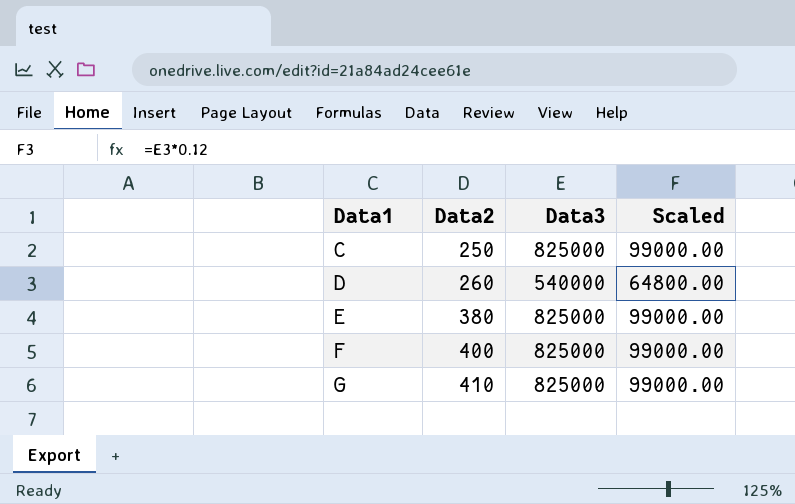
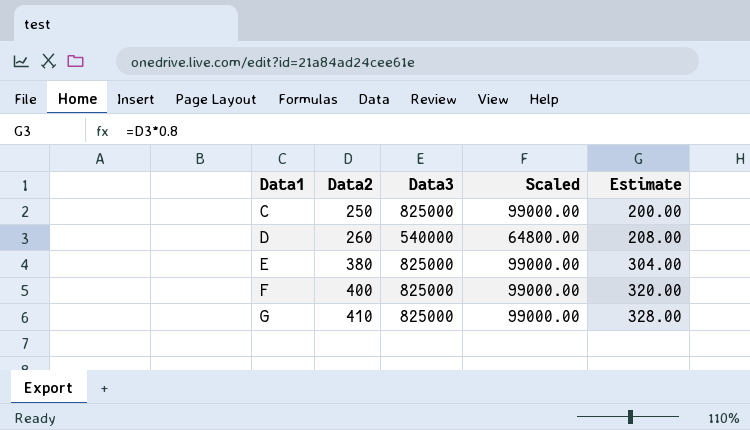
column Estimate | formula: none -> [Data2] * 0.8

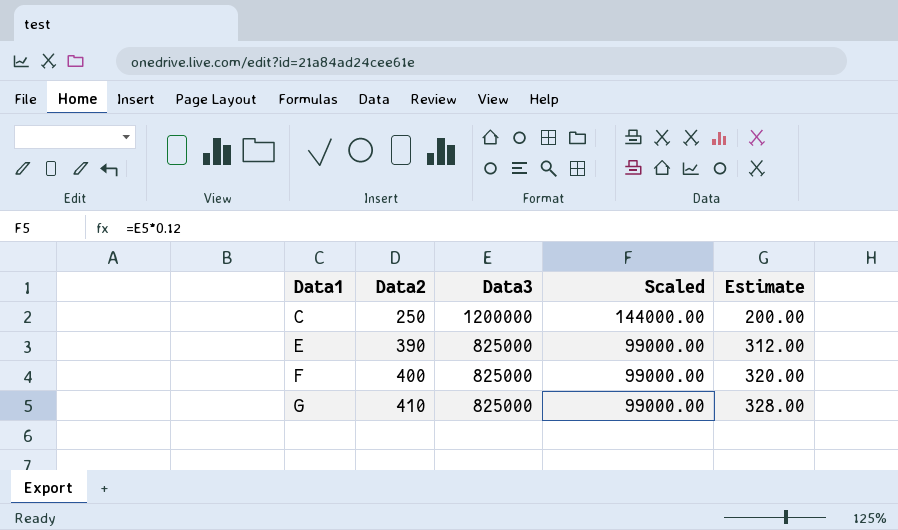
row D: 260 | 540000 | 64800.00 | 208.00 -> none
C | Data3: 825000 -> 1200000
C | Scaled: 99000.00 -> 144000.00
E | Data2: 380 -> 390
E | Estimate: 304.00 -> 312.00

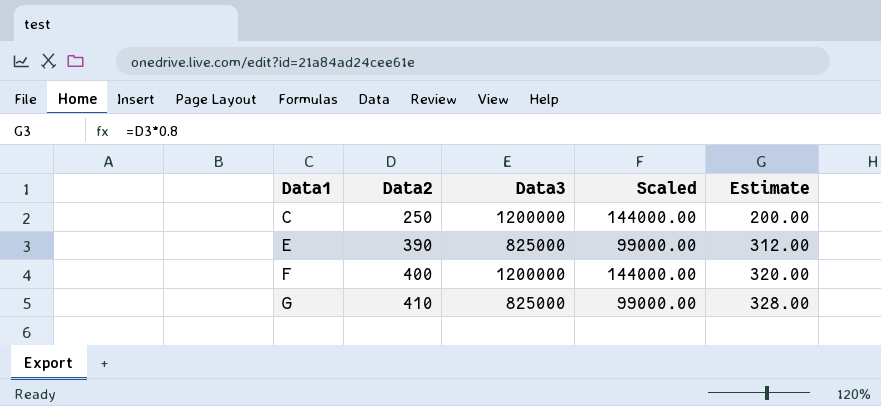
F | Data3: 825000 -> 1200000
F | Scaled: 99000.00 -> 144000.00

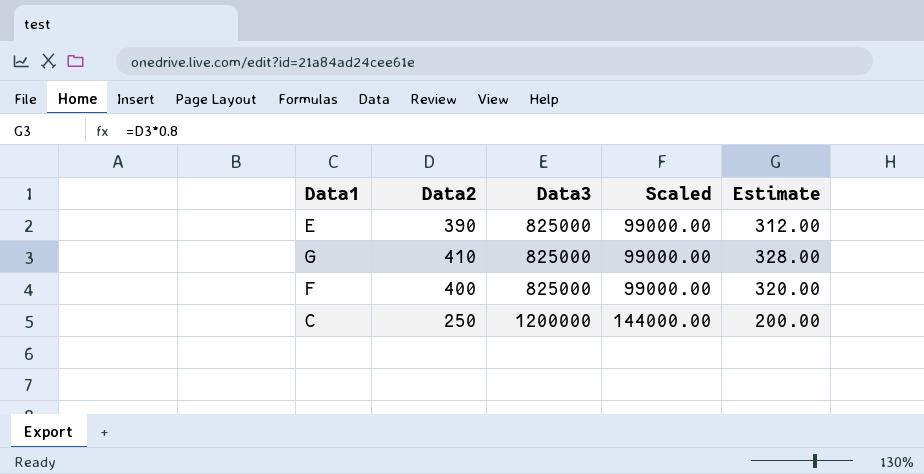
row order: Data1 ascending -> Data3 ascending
F | Data3: 1200000 -> 825000
F | Scaled: 144000.00 -> 99000.00

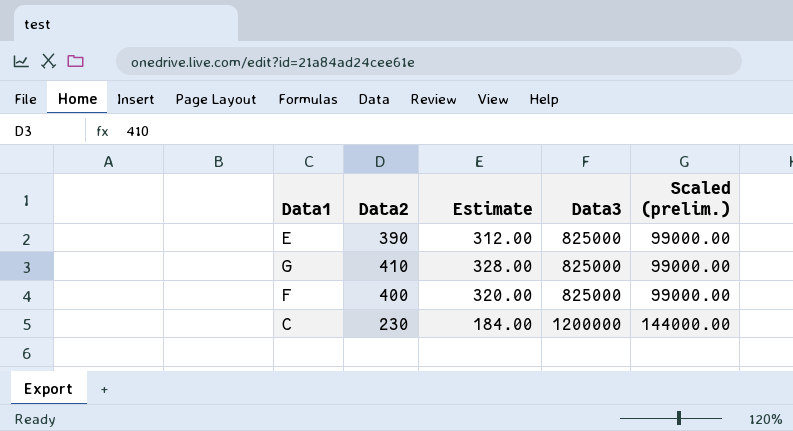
column Estimate | position: 5 -> 3
column name: Scaled -> Scaled (prelim.)
C | Data2: 250 -> 230
C | Estimate: 200.00 -> 184.00

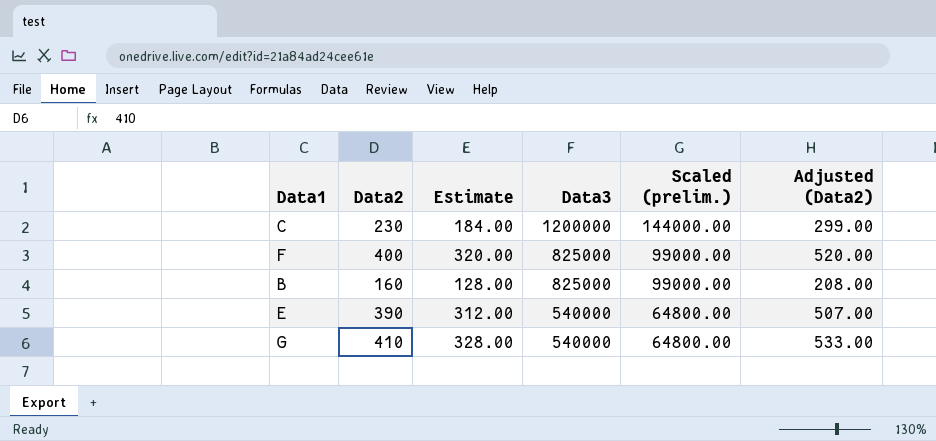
row order: Data3 ascending -> Data3 descending
column Adjusted (Data2) | formula: none -> [Data2] * 1.3
row B: none -> 160 | 128.00 | 825000 | 99000.00 | 208.00
E | Data3: 825000 -> 540000
E | Scaled (prelim.): 99000.00 -> 64800.00
G | Data3: 825000 -> 540000
G | Scaled (prelim.): 99000.00 -> 64800.00

